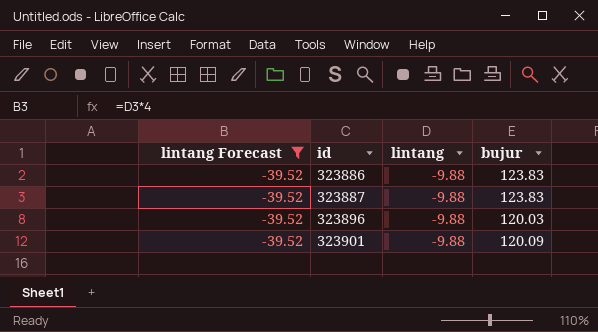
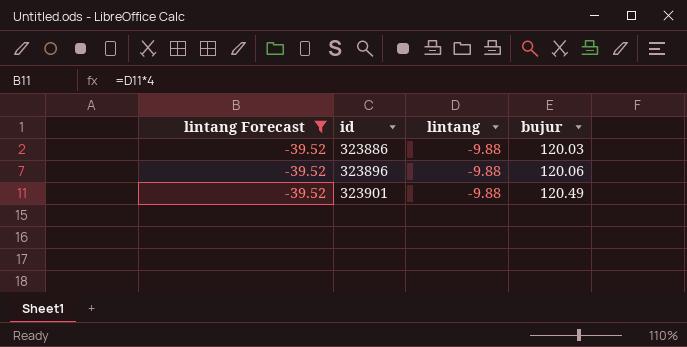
row 323887: -39.52 | -9.88 | 123.83 -> none
323886 | bujur: 123.83 -> 120.03
323896 | bujur: 120.03 -> 120.06
323901 | bujur: 120.09 -> 120.49

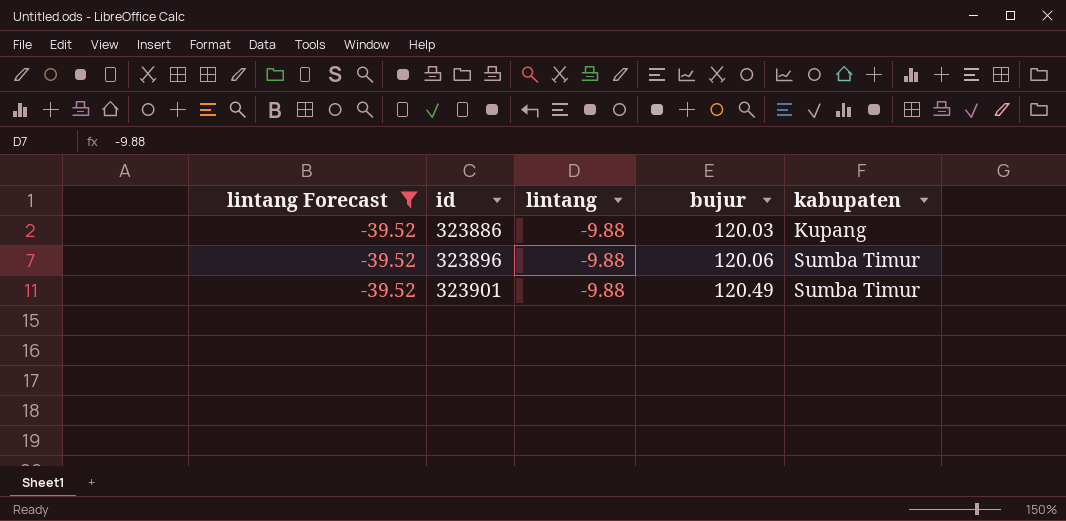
column kabupaten | position: none -> 5

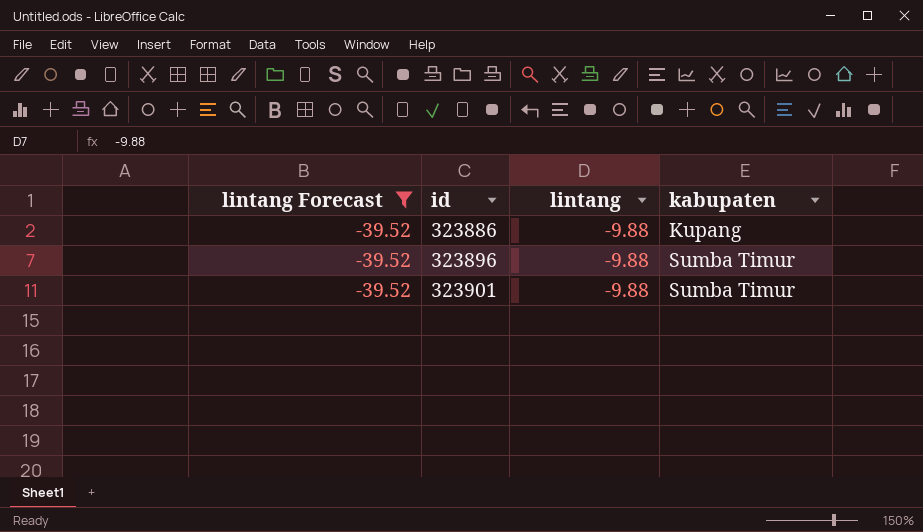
column bujur | position: 4 -> none

